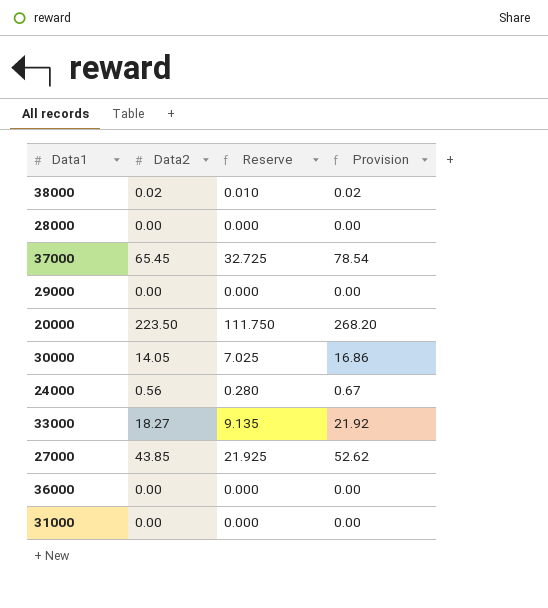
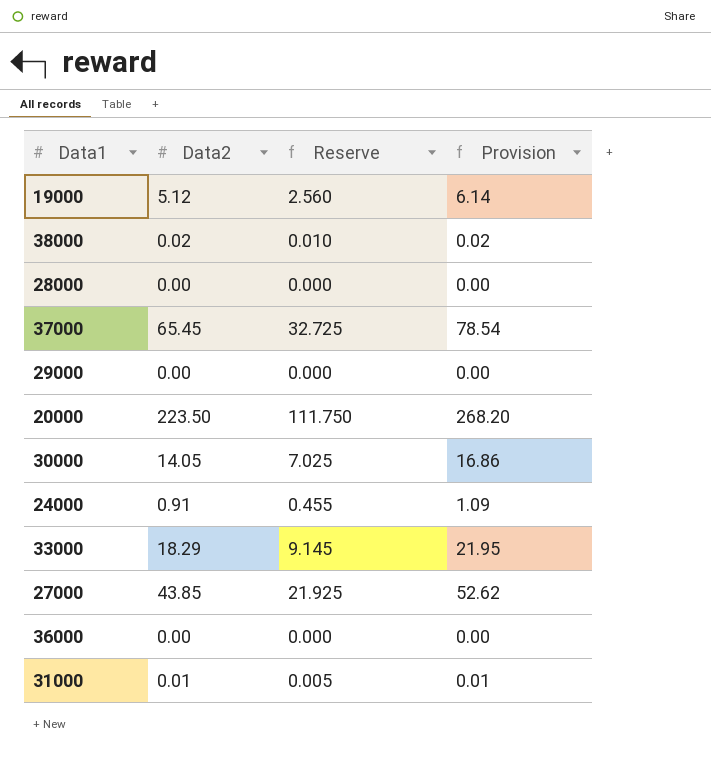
row 19000: none -> 5.12 | 2.560 | 6.14
24000 | Data2: 0.56 -> 0.91
24000 | Reserve: 0.280 -> 0.455
24000 | Provision: 0.67 -> 1.09
33000 | Data2: 18.27 -> 18.29
33000 | Reserve: 9.135 -> 9.145
33000 | Provision: 21.92 -> 21.95
31000 | Data2: 0.00 -> 0.01
31000 | Reserve: 0.000 -> 0.005
31000 | Provision: 0.00 -> 0.01

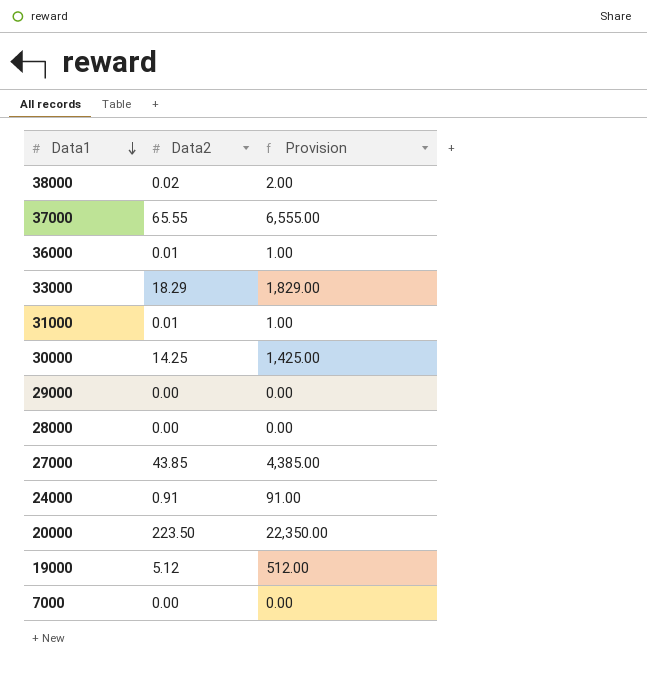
row order: none -> Data1 descending
column Reserve | formula: [Data2] * 0.5 -> none
column Provision | formula: [Data2] * 1.2 -> [Data2] * 100
37000 | Data2: 65.45 -> 65.55
36000 | Data2: 0.00 -> 0.01
30000 | Data2: 14.05 -> 14.25
row 7000: none -> 0.00 | 0.00

